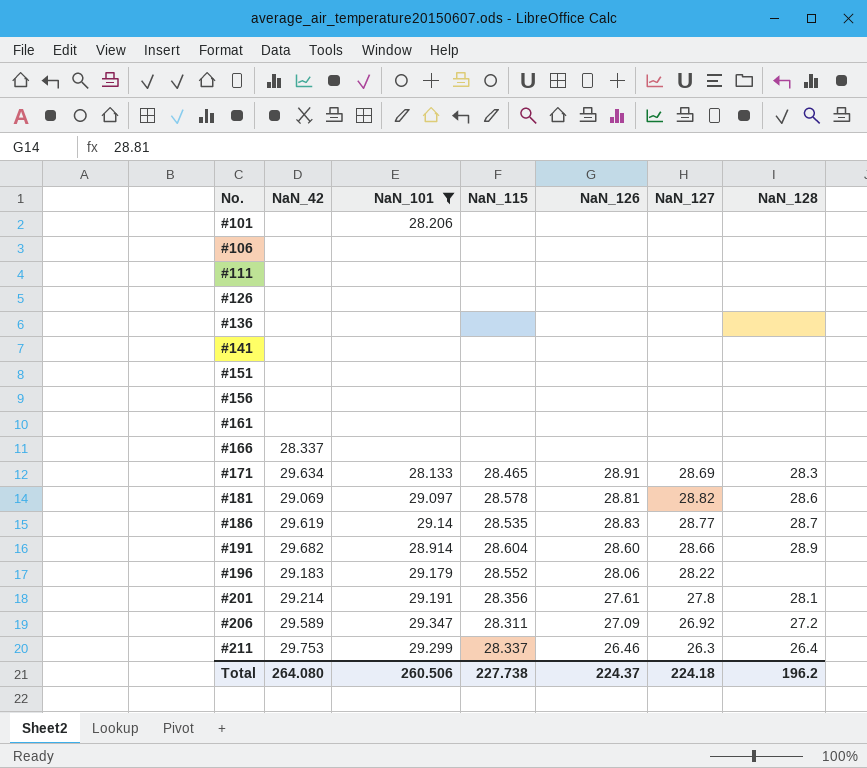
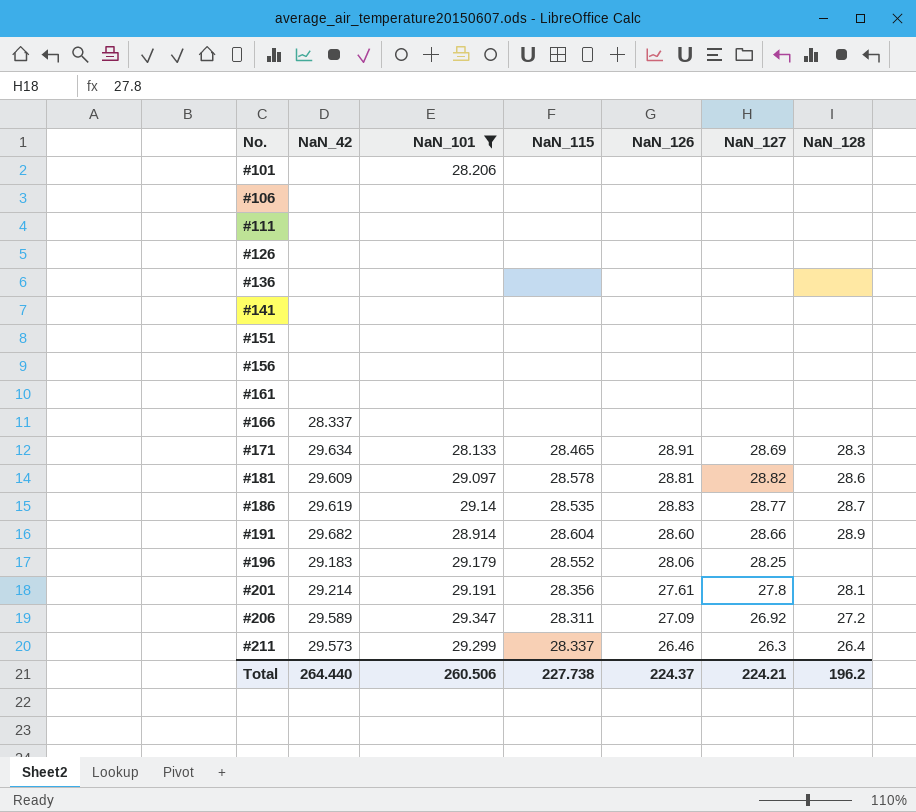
#181 | NaN_42: 29.069 -> 29.609
#196 | NaN_127: 28.22 -> 28.25
#211 | NaN_42: 29.753 -> 29.573
Total | NaN_42: 264.080 -> 264.440
Total | NaN_127: 224.18 -> 224.21

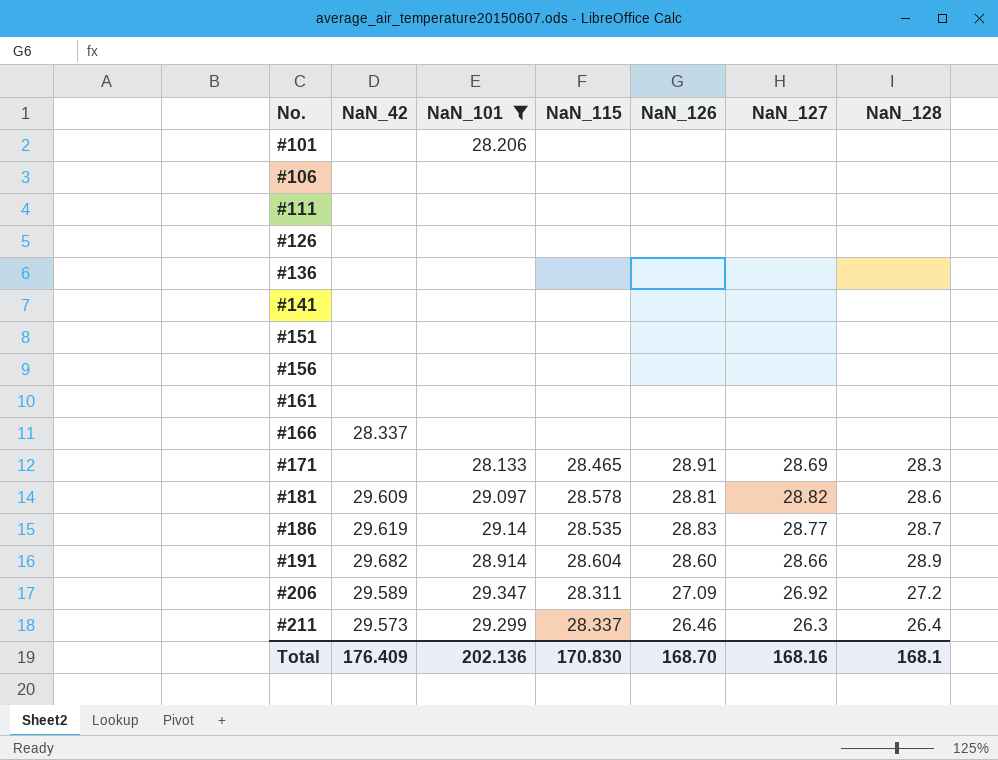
row #196: 29.183 | 29.179 | 28.552 | 28.06 | 28.25 | none -> none
row #201: 29.214 | 29.191 | 28.356 | 27.61 | 27.8 | 28.1 -> none
#171 | NaN_42: 29.634 -> none
Total | NaN_42: 264.440 -> 176.409
Total | NaN_101: 260.506 -> 202.136
Total | NaN_115: 227.738 -> 170.830
Total | NaN_126: 224.37 -> 168.70
Total | NaN_127: 224.21 -> 168.16
Total | NaN_128: 196.2 -> 168.1

